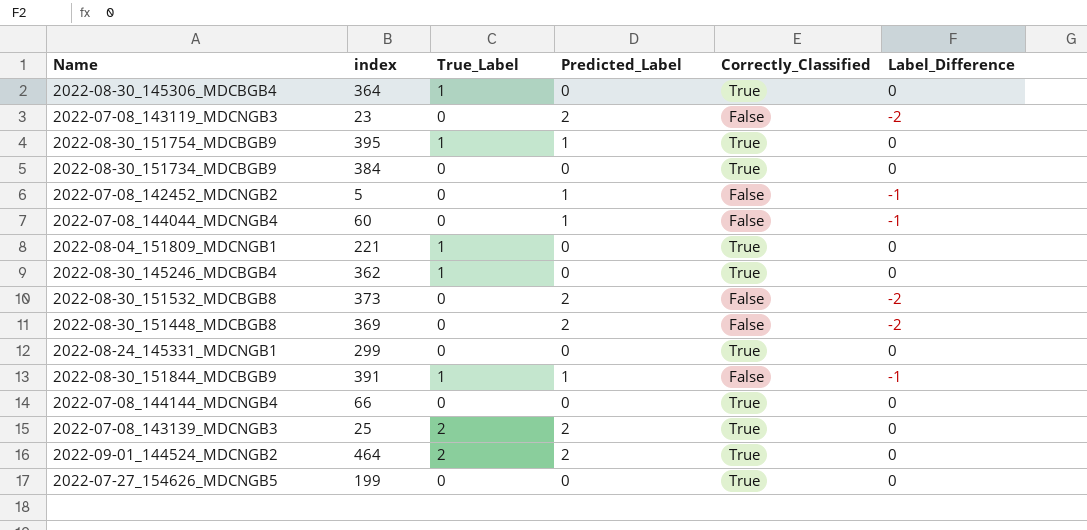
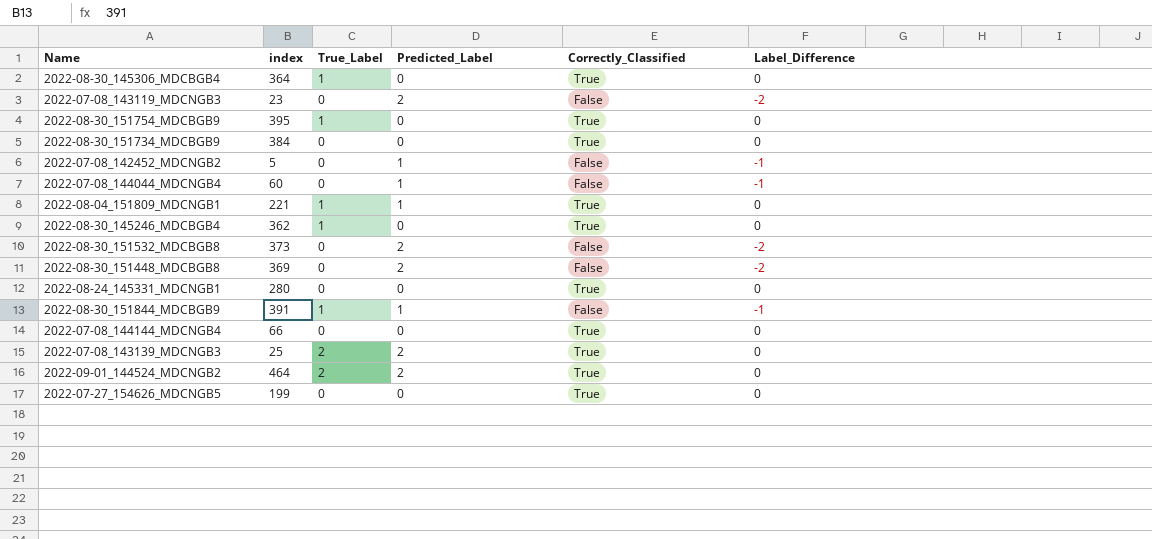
2022-08-30_151754_MDCBGB9 | Predicted_Label: 1 -> 0
2022-08-04_151809_MDCNGB1 | Predicted_Label: 0 -> 1
2022-08-24_145331_MDCNGB1 | index: 299 -> 280

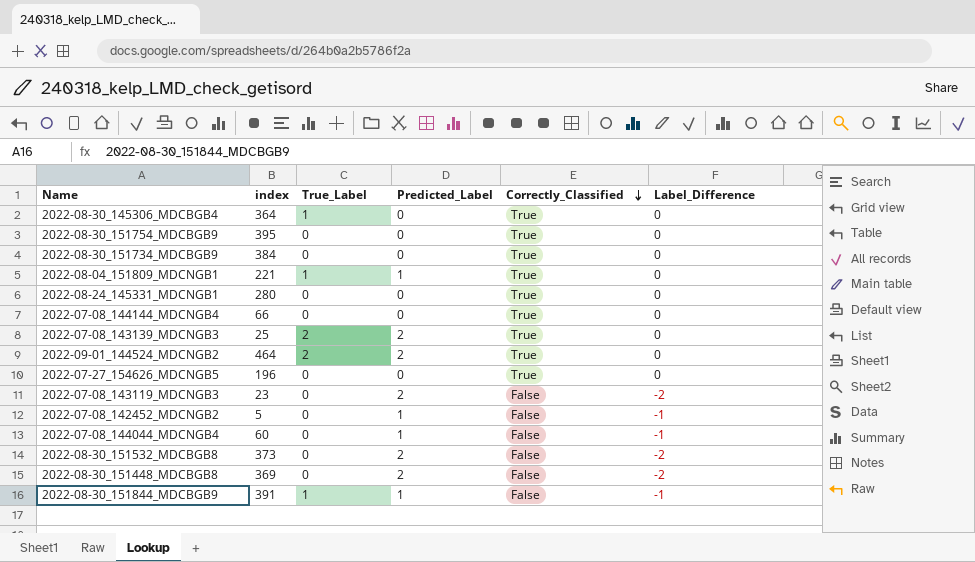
row order: none -> Correctly_Classified descending
row 2022-08-30_145246_MDCBGB4: 362 | 1 | 0 | True | 0 -> none
2022-08-30_151754_MDCBGB9 | True_Label: 1 -> 0
2022-07-27_154626_MDCNGB5 | index: 199 -> 196

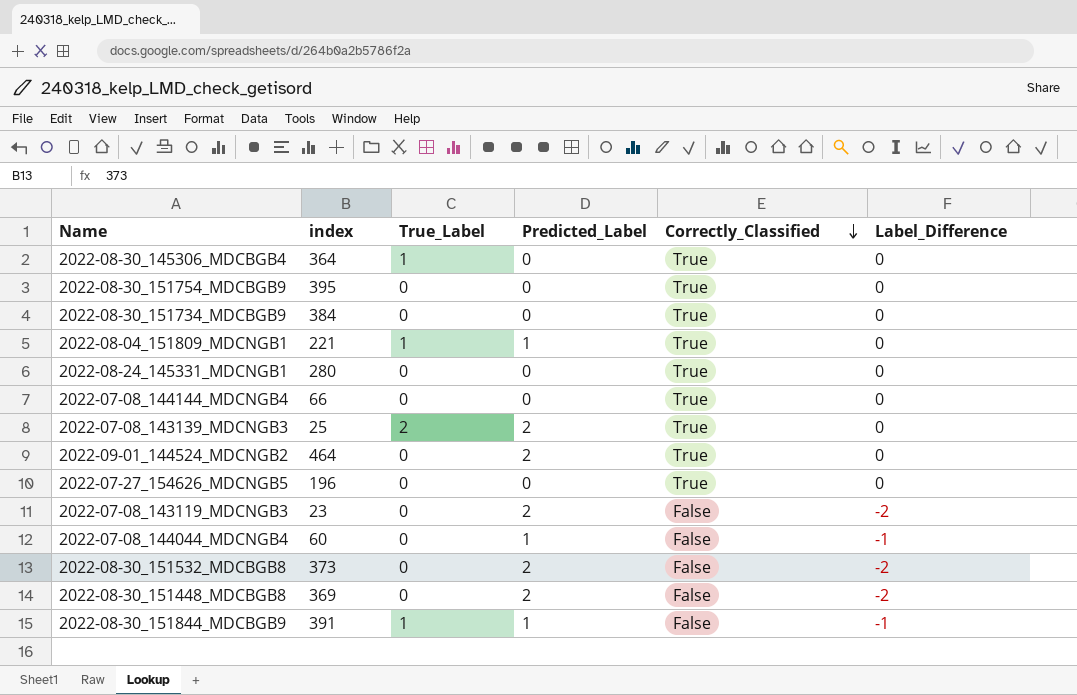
row 2022-07-08_142452_MDCNGB2: 5 | 0 | 1 | False | -1 -> none
2022-09-01_144524_MDCNGB2 | True_Label: 2 -> 0

